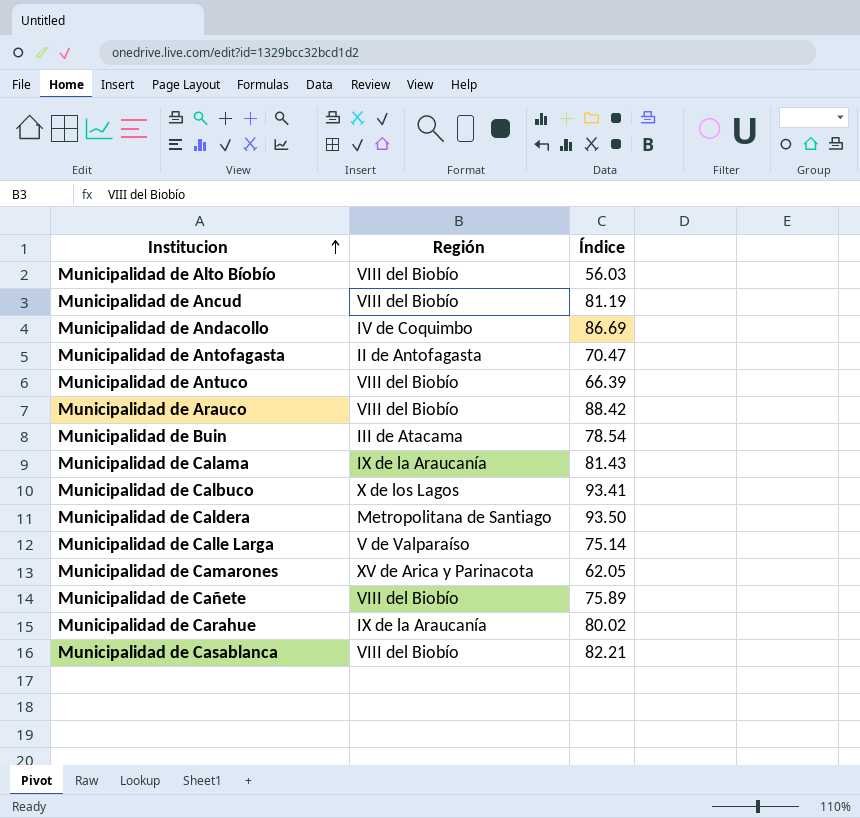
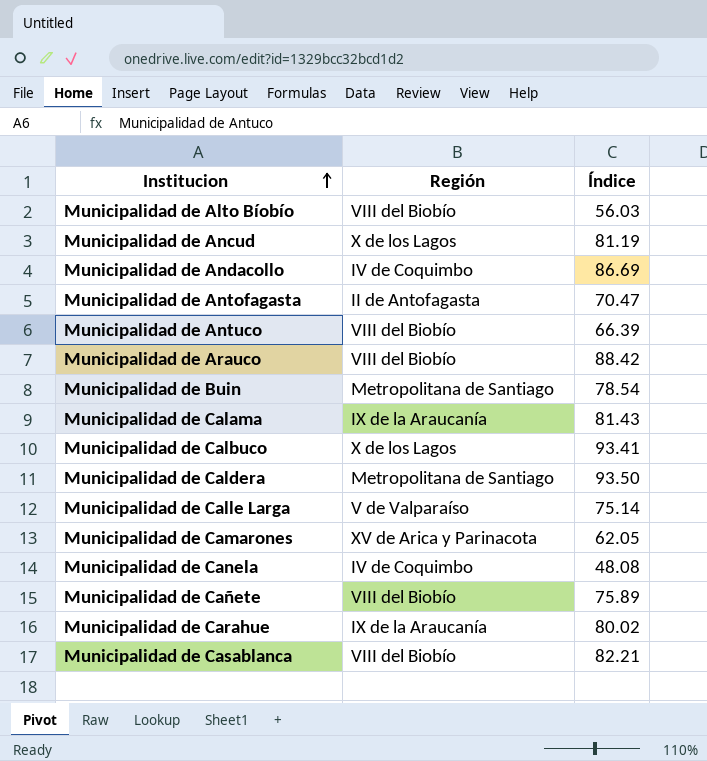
Municipalidad de Ancud | Región: VIII del Biobío -> X de los Lagos
Municipalidad de Buin | Región: III de Atacama -> Metropolitana de Santiago
row Municipalidad de Canela: none -> IV de Coquimbo | 48.08

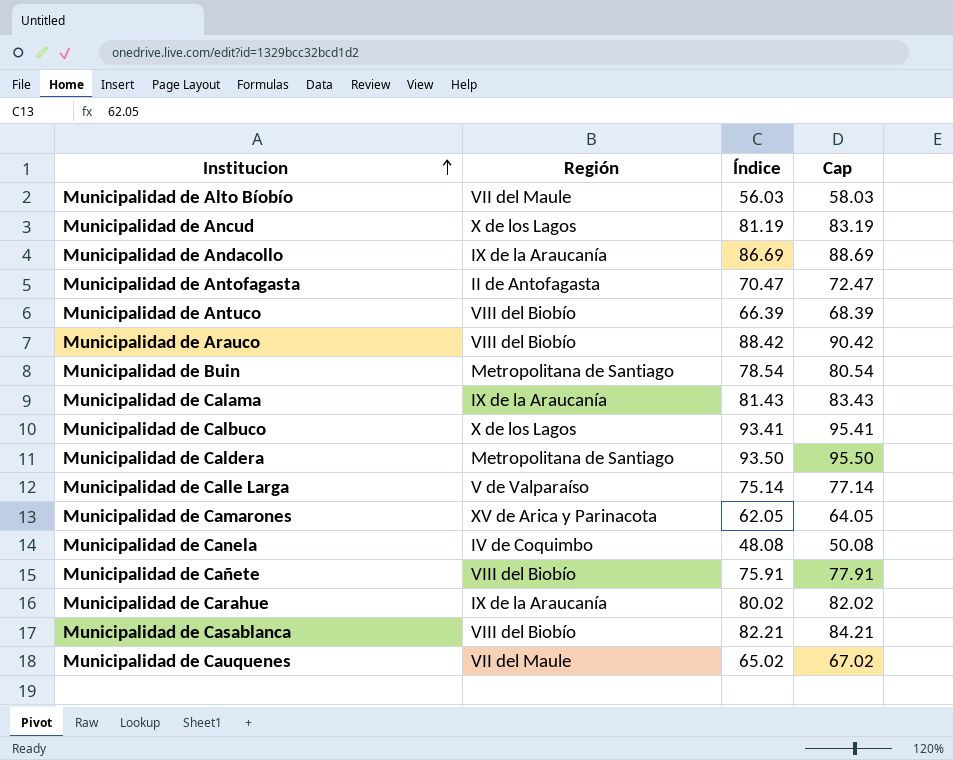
column Cap | formula: none -> [Índice] + 2
Municipalidad de Alto Bíobío | Región: VIII del Biobío -> VII del Maule
Municipalidad de Andacollo | Región: IV de Coquimbo -> IX de la Araucanía
Municipalidad de Cañete | Índice: 75.89 -> 75.91
row Municipalidad de Cauquenes: none -> VII del Maule | 65.02 | 67.02

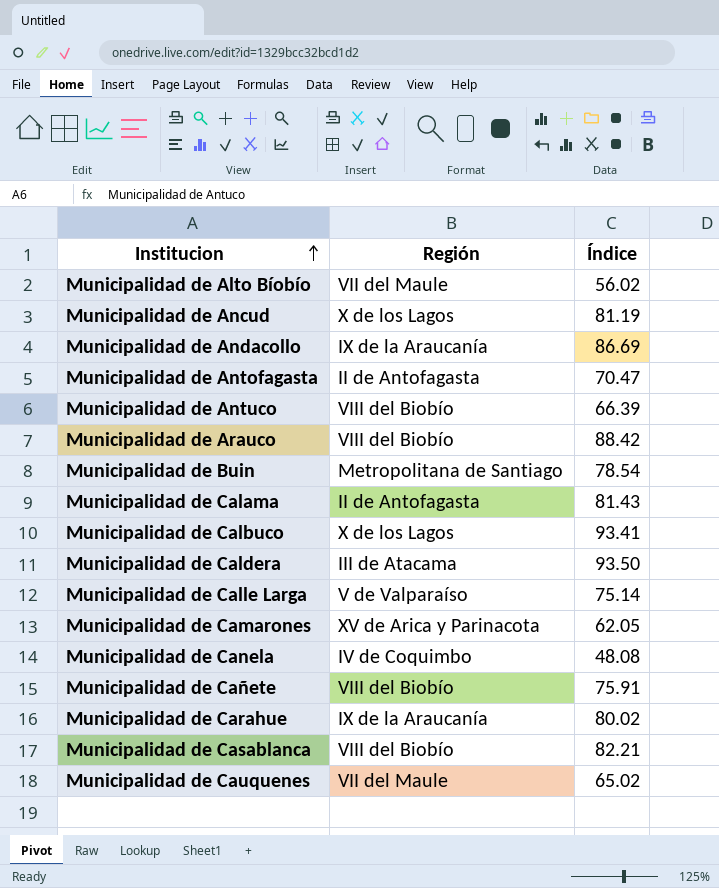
column Cap | formula: [Índice] + 2 -> none
Municipalidad de Alto Bíobío | Índice: 56.03 -> 56.02
Municipalidad de Calama | Región: IX de la Araucanía -> II de Antofagasta
Municipalidad de Caldera | Región: Metropolitana de Santiago -> III de Atacama

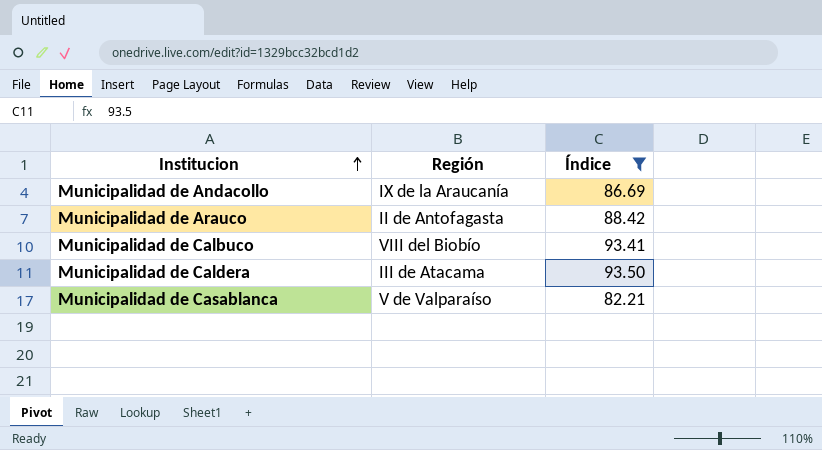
filter: none -> Índice >= 82.21
Municipalidad de Arauco | Región: VIII del Biobío -> II de Antofagasta
Municipalidad de Calbuco | Región: X de los Lagos -> VIII del Biobío
Municipalidad de Casablanca | Región: VIII del Biobío -> V de Valparaíso

